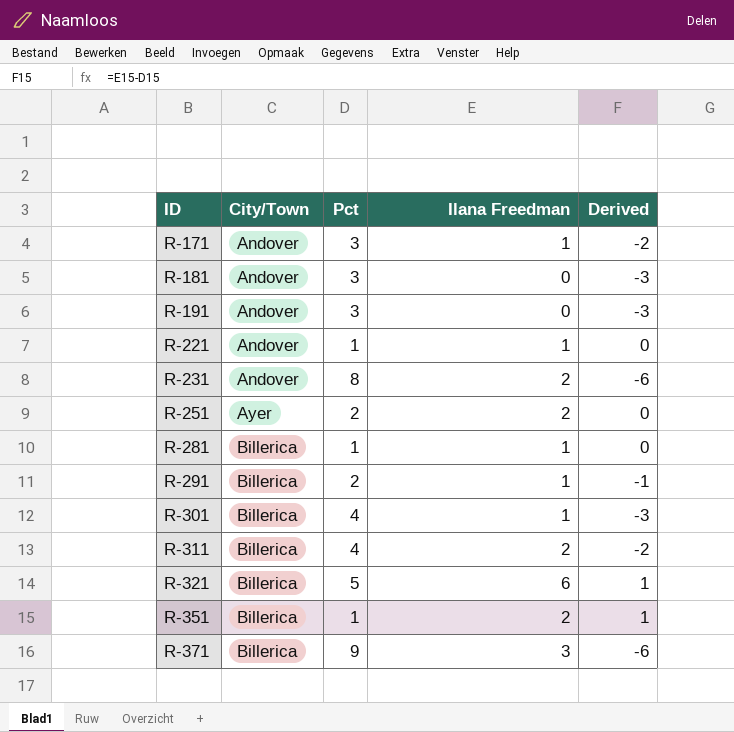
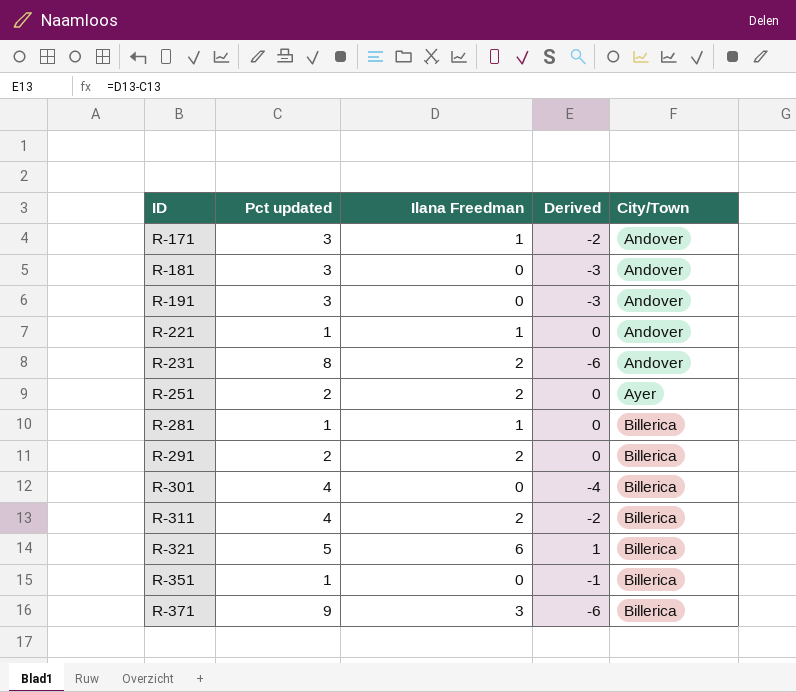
column name: Pct -> Pct updated
column City/Town | position: 2 -> 5
R-291 | Ilana Freedman: 1 -> 2
R-291 | Derived: -1 -> 0
R-301 | Ilana Freedman: 1 -> 0
R-301 | Derived: -3 -> -4
R-351 | Ilana Freedman: 2 -> 0
R-351 | Derived: 1 -> -1

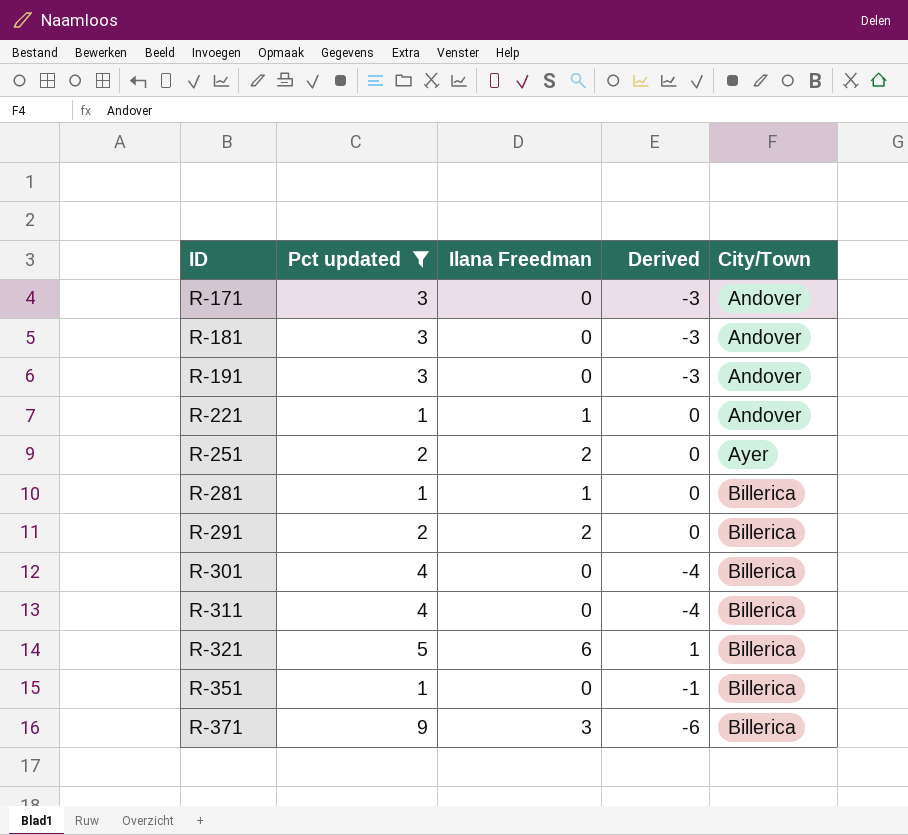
filter: none -> Pct updated != 8
R-171 | Ilana Freedman: 1 -> 0
R-171 | Derived: -2 -> -3
R-311 | Ilana Freedman: 2 -> 0
R-311 | Derived: -2 -> -4

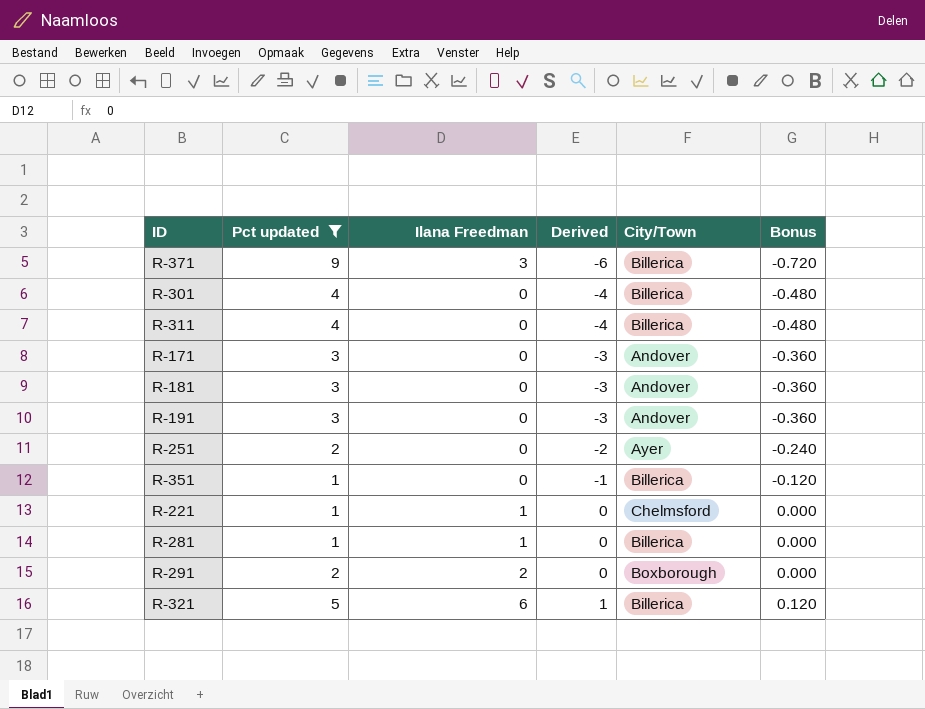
row order: ID ascending -> Derived ascending
column Bonus | formula: none -> [Derived] * 0.12
R-251 | Ilana Freedman: 2 -> 0
R-251 | Derived: 0 -> -2
R-221 | City/Town: Andover -> Chelmsford
R-291 | City/Town: Billerica -> Boxborough

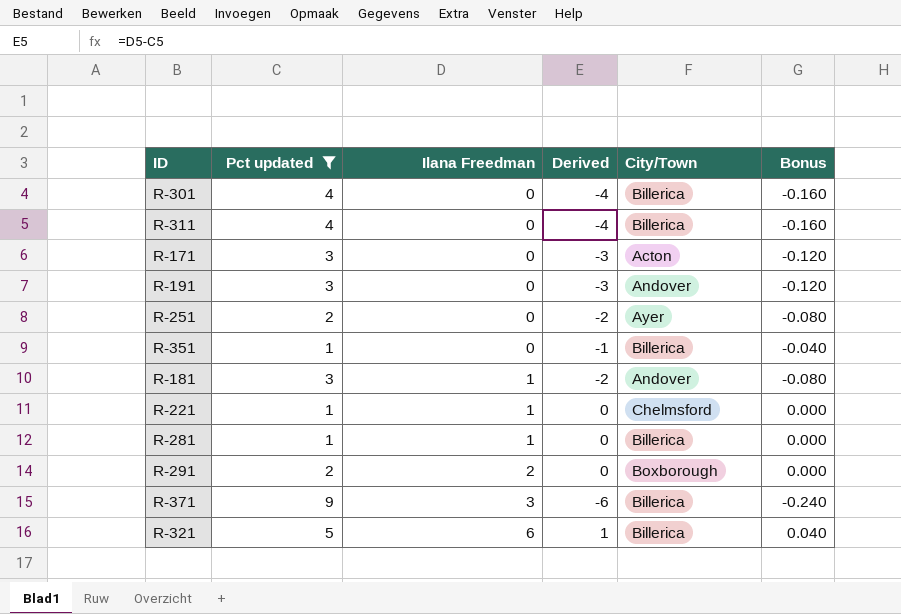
row order: Derived ascending -> Ilana Freedman ascending
column Bonus | formula: [Derived] * 0.12 -> [Derived] * 0.04
R-171 | City/Town: Andover -> Acton
R-181 | Ilana Freedman: 0 -> 1
R-181 | Derived: -3 -> -2

